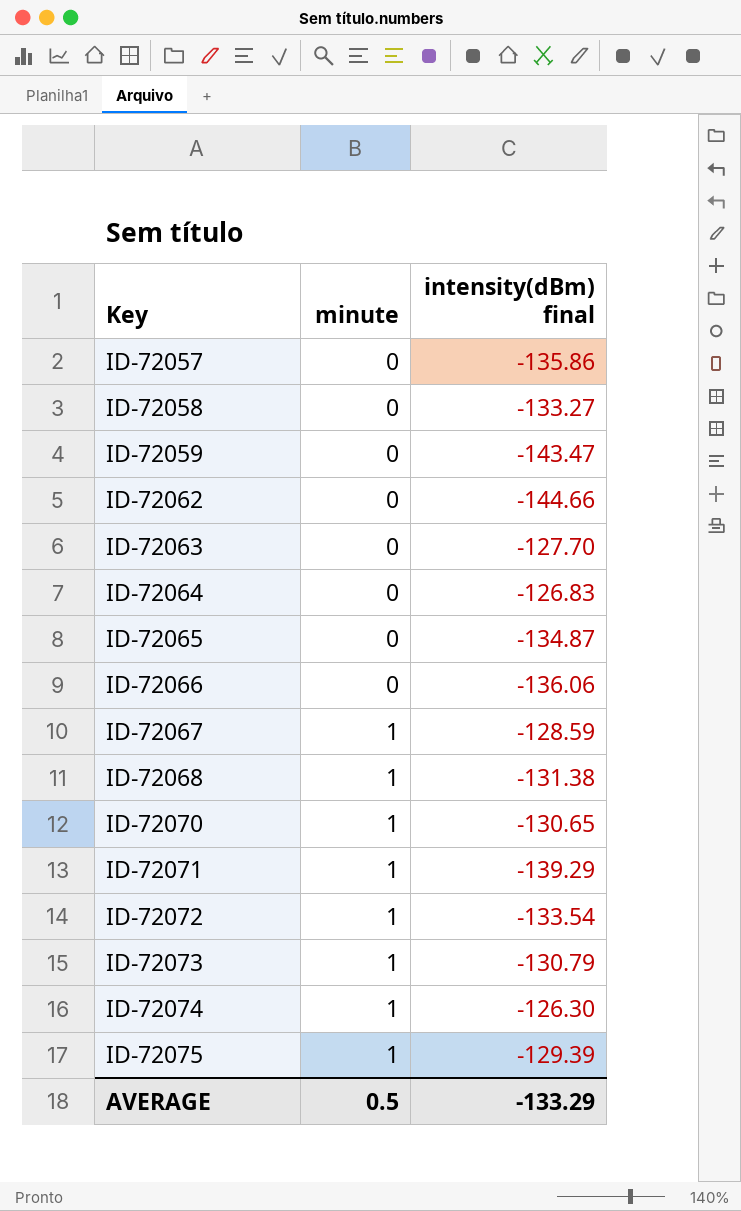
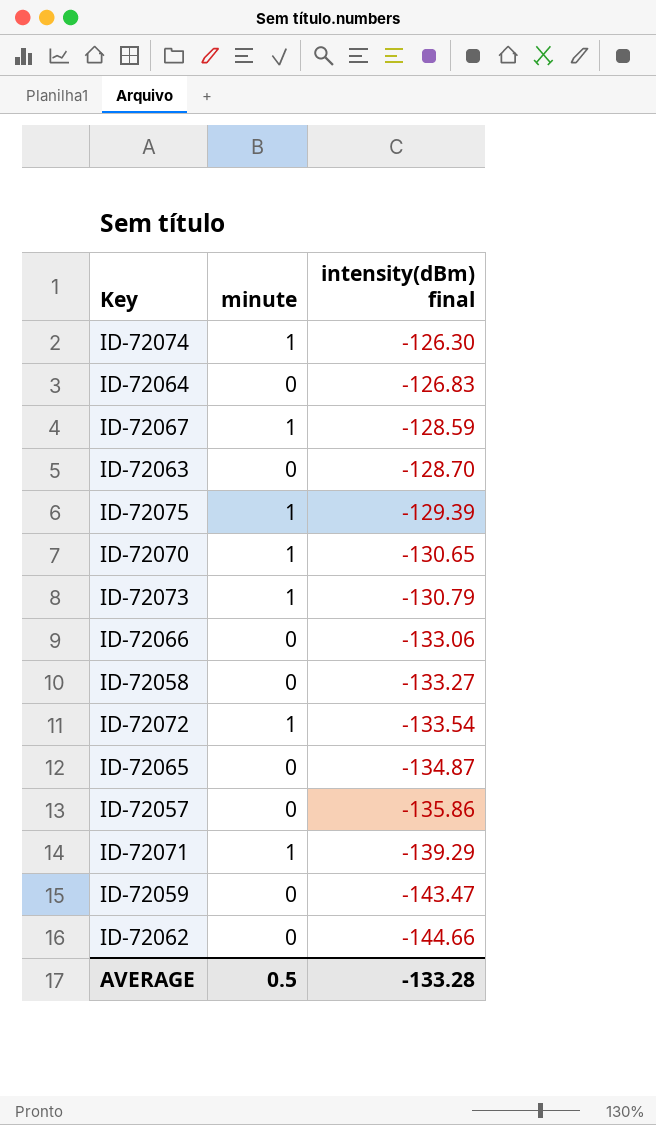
row order: Key ascending -> intensity(dBm) final descending
row ID-72068: 1 | -131.38 -> none
ID-72063 | intensity(dBm) final: -127.70 -> -128.70
ID-72066 | intensity(dBm) final: -136.06 -> -133.06
AVERAGE | intensity(dBm) final: -133.29 -> -133.28

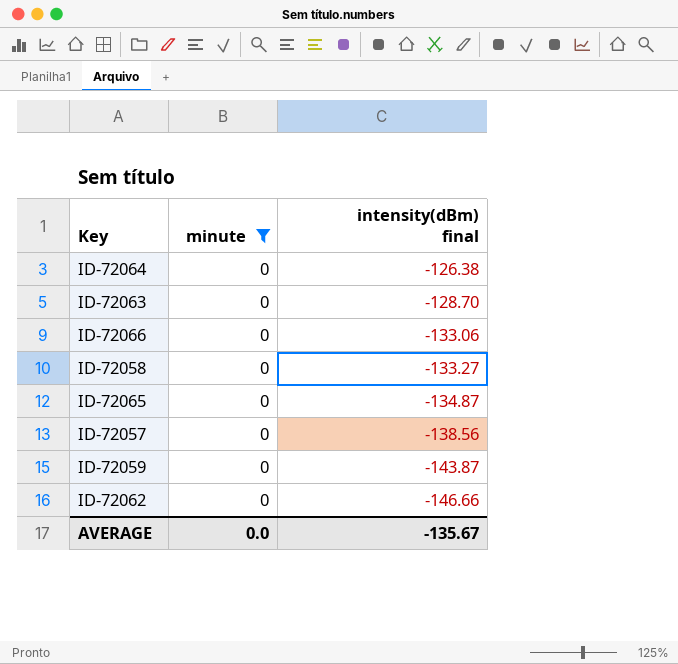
filter: none -> minute = 0
ID-72064 | intensity(dBm) final: -126.83 -> -126.38
ID-72057 | intensity(dBm) final: -135.86 -> -138.56
ID-72059 | intensity(dBm) final: -143.47 -> -143.87
ID-72062 | intensity(dBm) final: -144.66 -> -146.66
AVERAGE | minute: 0.5 -> 0.0
AVERAGE | intensity(dBm) final: -133.28 -> -135.67

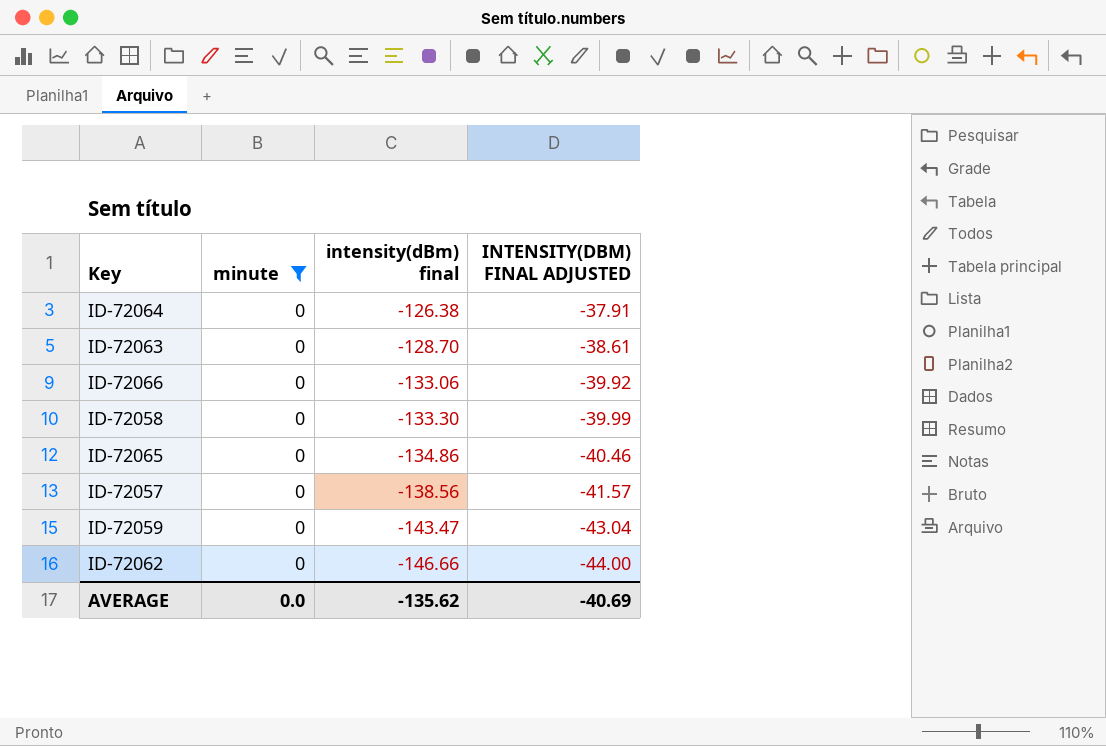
column INTENSITY(DBM) FINAL ADJUSTED | formula: none -> [intensity(dBm) final] * 0.3
ID-72058 | intensity(dBm) final: -133.27 -> -133.30
ID-72065 | intensity(dBm) final: -134.87 -> -134.86
ID-72059 | intensity(dBm) final: -143.87 -> -143.47
AVERAGE | intensity(dBm) final: -135.67 -> -135.62

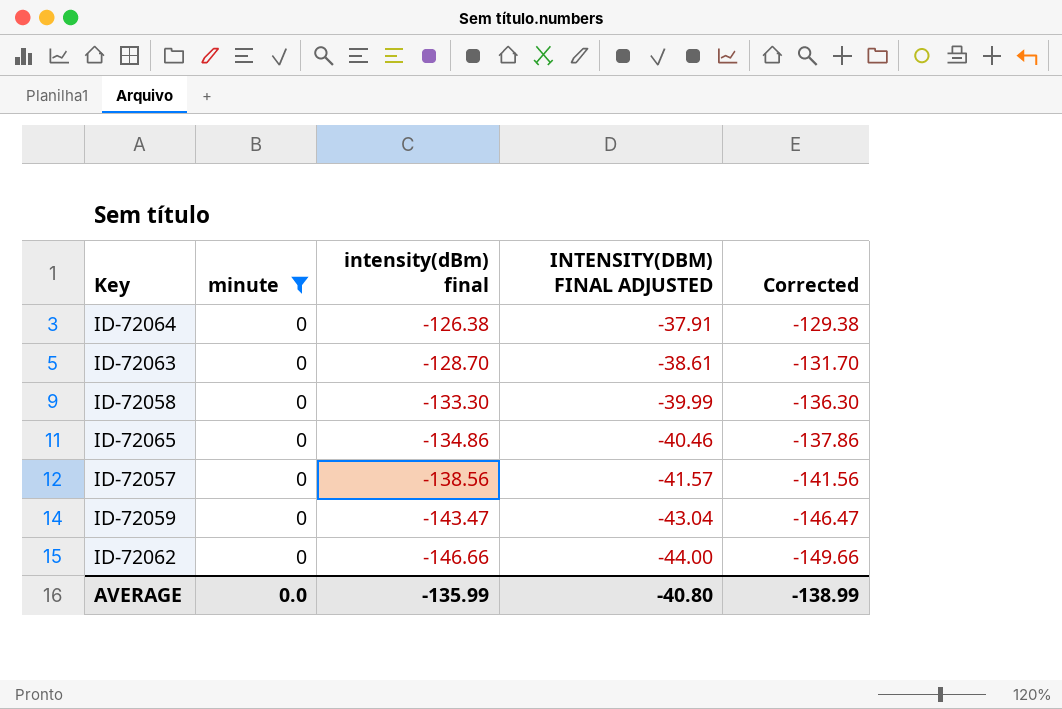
column Corrected | formula: none -> [intensity(dBm) final] - 3
row ID-72066: 0 | -133.06 | -39.92 -> none
AVERAGE | intensity(dBm) final: -135.62 -> -135.99
AVERAGE | INTENSITY(DBM) FINAL ADJUSTED: -40.69 -> -40.80

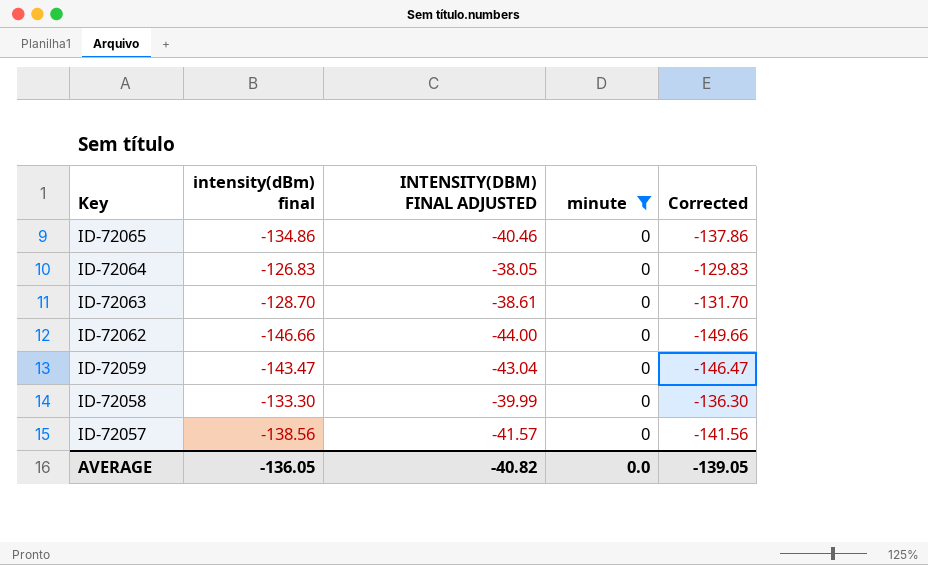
row order: intensity(dBm) final descending -> Key descending
column minute | position: 2 -> 4
ID-72064 | intensity(dBm) final: -126.38 -> -126.83
ID-72064 | INTENSITY(DBM) FINAL ADJUSTED: -37.91 -> -38.05
ID-72064 | Corrected: -129.38 -> -129.83
AVERAGE | intensity(dBm) final: -135.99 -> -136.05
AVERAGE | INTENSITY(DBM) FINAL ADJUSTED: -40.80 -> -40.82
AVERAGE | Corrected: -138.99 -> -139.05

